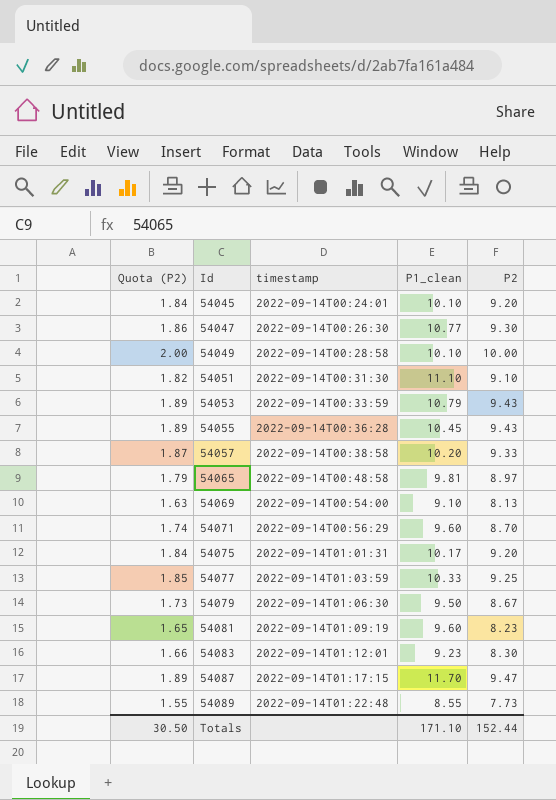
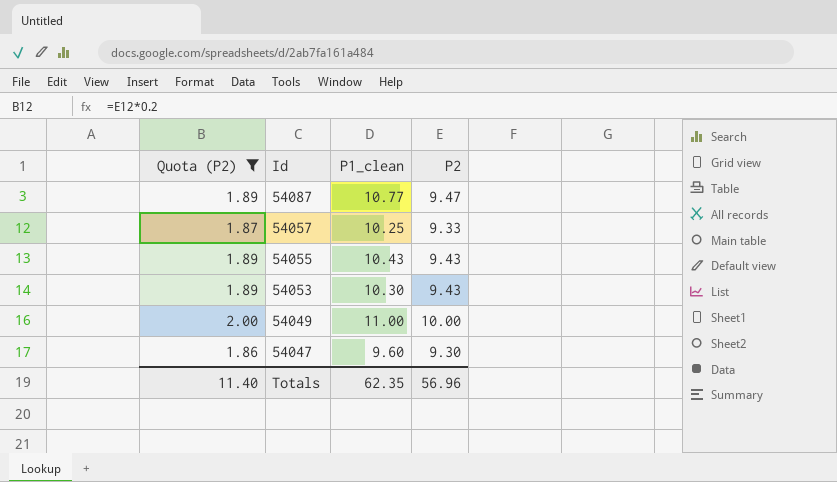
filter: none -> Quota (P2) >= 1.86
row order: Id ascending -> Id descending
column timestamp | position: 3 -> none
54087 | P1_clean: 11.70 -> 10.77
54057 | P1_clean: 10.20 -> 10.25
54055 | P1_clean: 10.45 -> 10.43
54053 | P1_clean: 10.79 -> 10.30
54049 | P1_clean: 10.10 -> 11.00
54047 | P1_clean: 10.77 -> 9.60
Totals | Quota (P2): 30.50 -> 11.40
Totals | P1_clean: 171.10 -> 62.35
Totals | P2: 152.44 -> 56.96

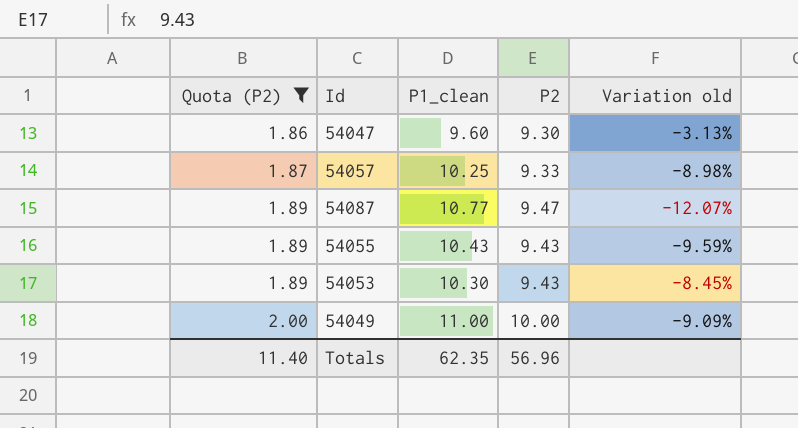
row order: Id descending -> Quota (P2) ascending
column Variation old | formula: none -> ([P2] - [P1_clean]) / [P1_clean]

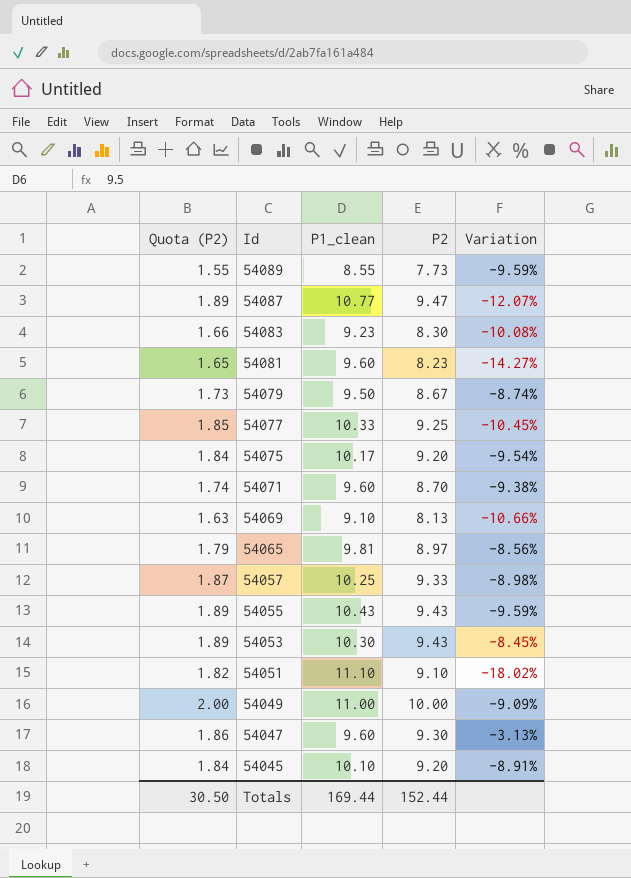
filter: Quota (P2) >= 1.86 -> none
row order: Quota (P2) ascending -> Id descending
column name: Variation old -> Variation
Totals | Quota (P2): 11.40 -> 30.50
Totals | P1_clean: 62.35 -> 169.44
Totals | P2: 56.96 -> 152.44

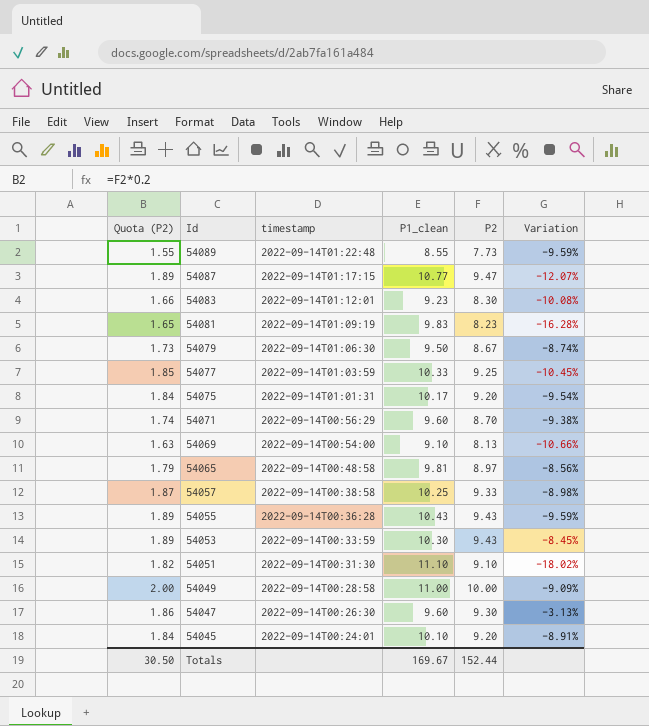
column timestamp | position: none -> 3
54081 | P1_clean: 9.60 -> 9.83
54081 | Variation: -14.27% -> -16.28%
Totals | P1_clean: 169.44 -> 169.67

